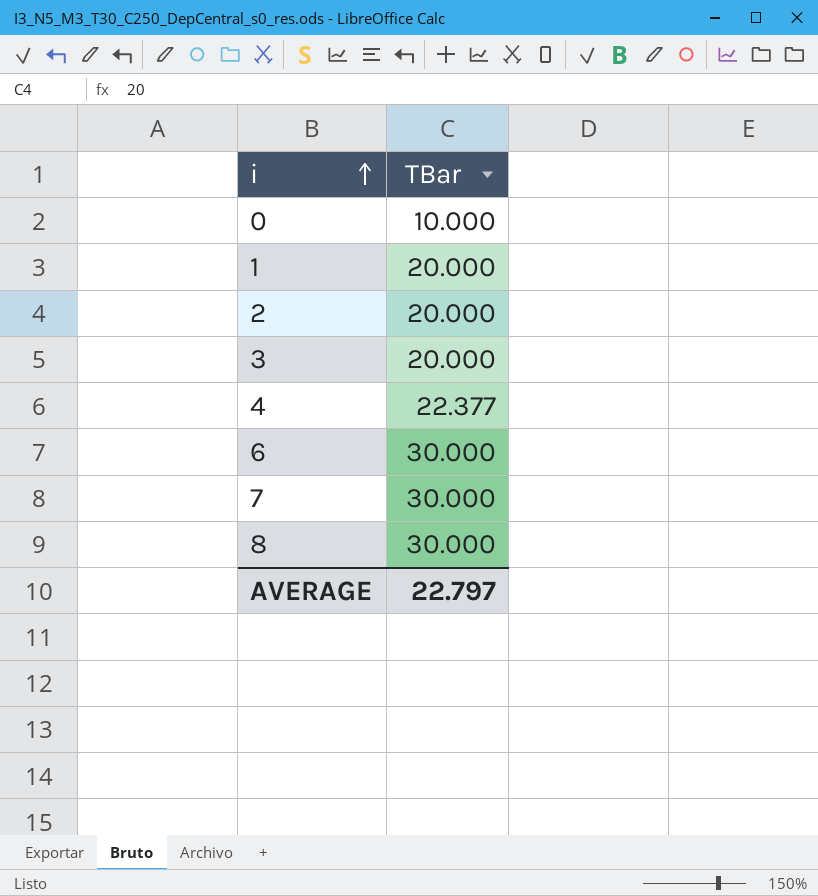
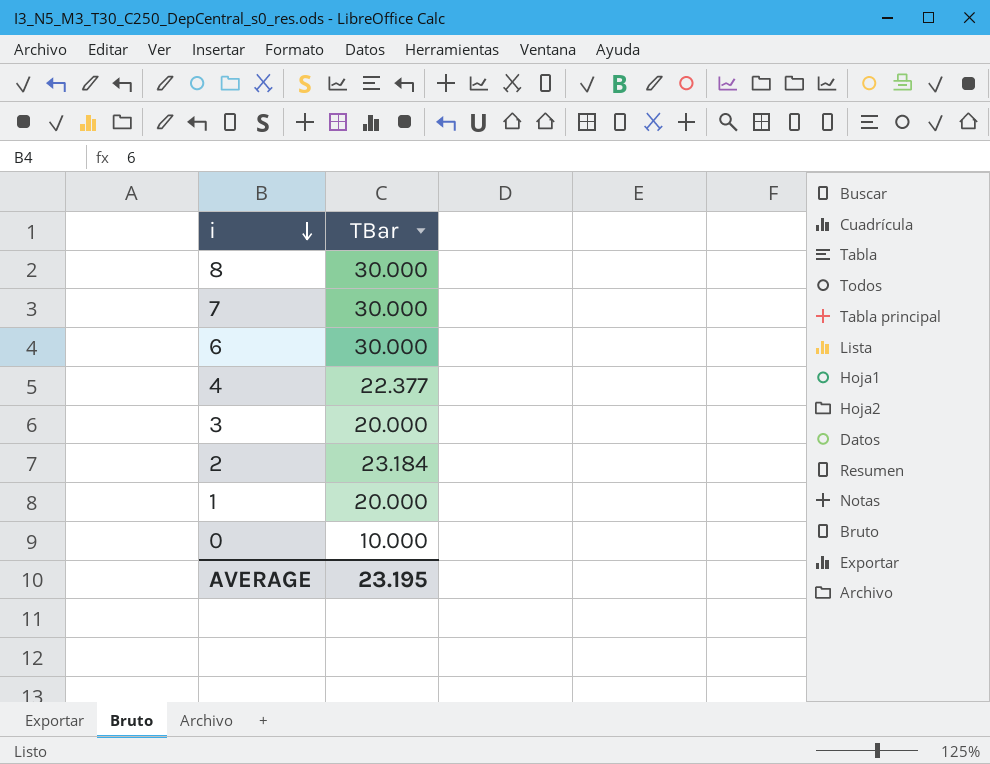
row order: i ascending -> i descending
2 | TBar: 20.000 -> 23.184
AVERAGE | TBar: 22.797 -> 23.195

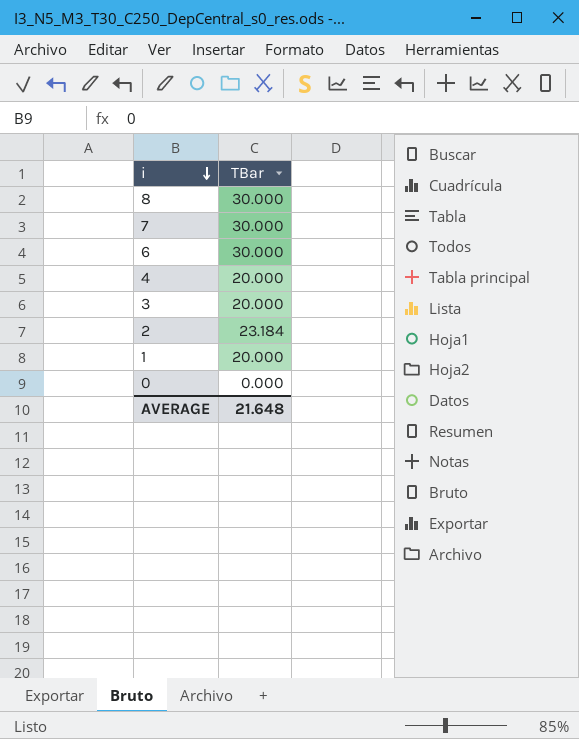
4 | TBar: 22.377 -> 20.000
0 | TBar: 10.000 -> 0.000
AVERAGE | TBar: 23.195 -> 21.648

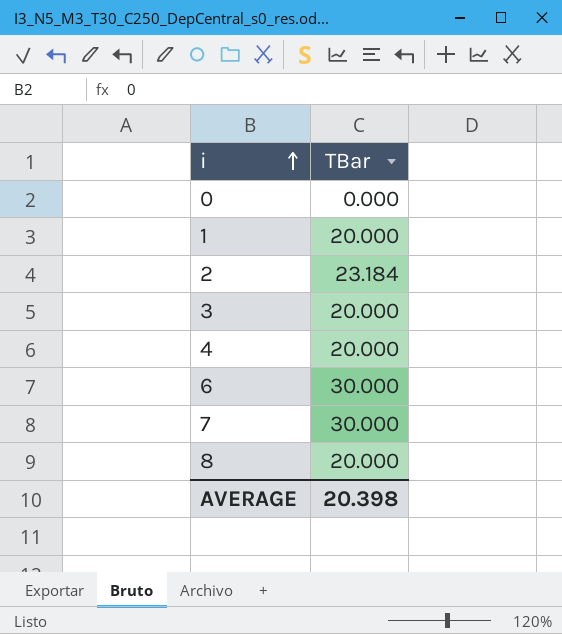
row order: i descending -> i ascending
8 | TBar: 30.000 -> 20.000
AVERAGE | TBar: 21.648 -> 20.398

